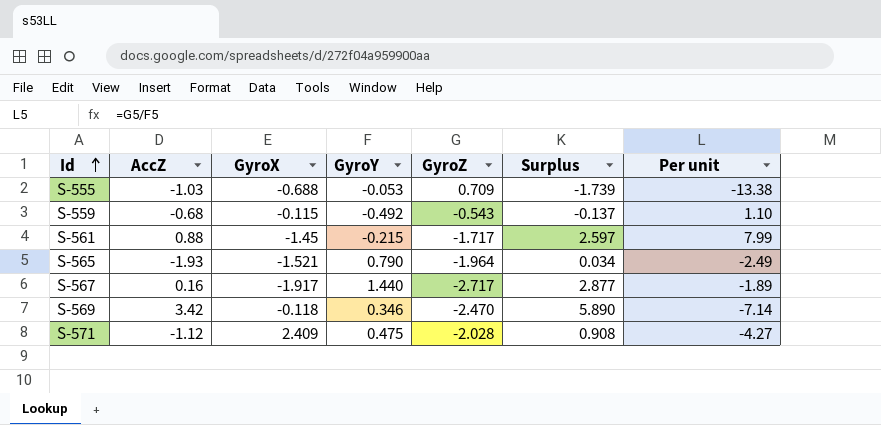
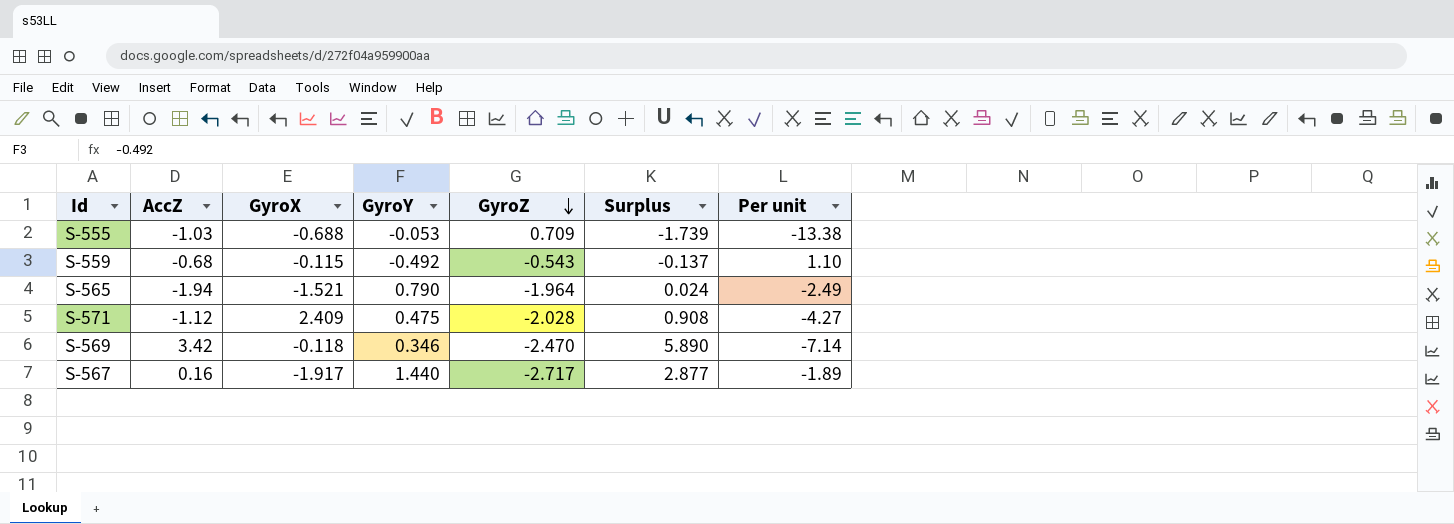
row order: Id ascending -> GyroZ descending
row S-561: 0.88 | -1.45 | -0.215 | -1.717 | 2.597 | 7.99 -> none
S-565 | AccZ: -1.93 -> -1.94
S-565 | Surplus: 0.034 -> 0.024

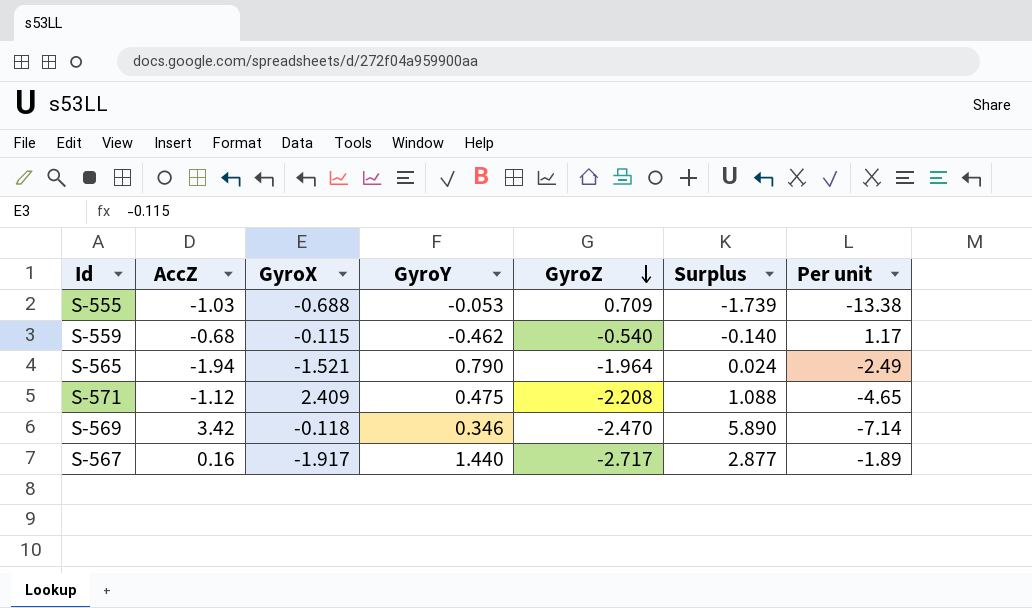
S-559 | GyroY: -0.492 -> -0.462
S-559 | GyroZ: -0.543 -> -0.540
S-559 | Surplus: -0.137 -> -0.140
S-559 | Per unit: 1.10 -> 1.17
S-571 | GyroZ: -2.028 -> -2.208
S-571 | Surplus: 0.908 -> 1.088
S-571 | Per unit: -4.27 -> -4.65

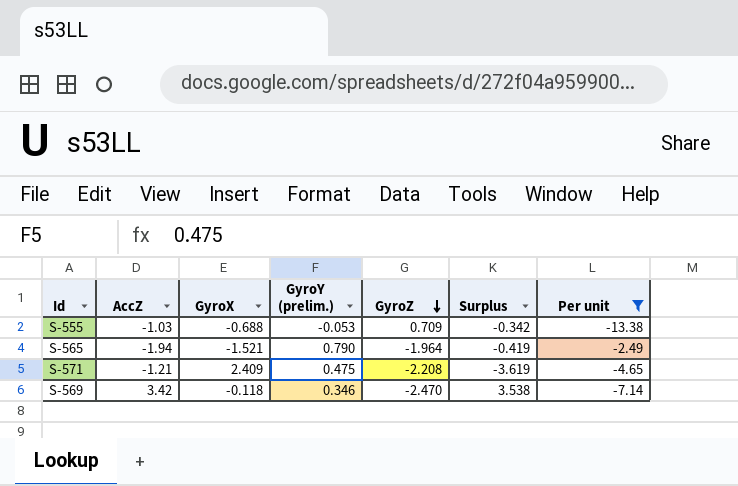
filter: none -> Per unit <= -2.49
column name: GyroY -> GyroY (prelim.)
column Surplus | formula: [AccZ] - [GyroZ] -> [AccZ] - [GyroX]
S-571 | AccZ: -1.12 -> -1.21

